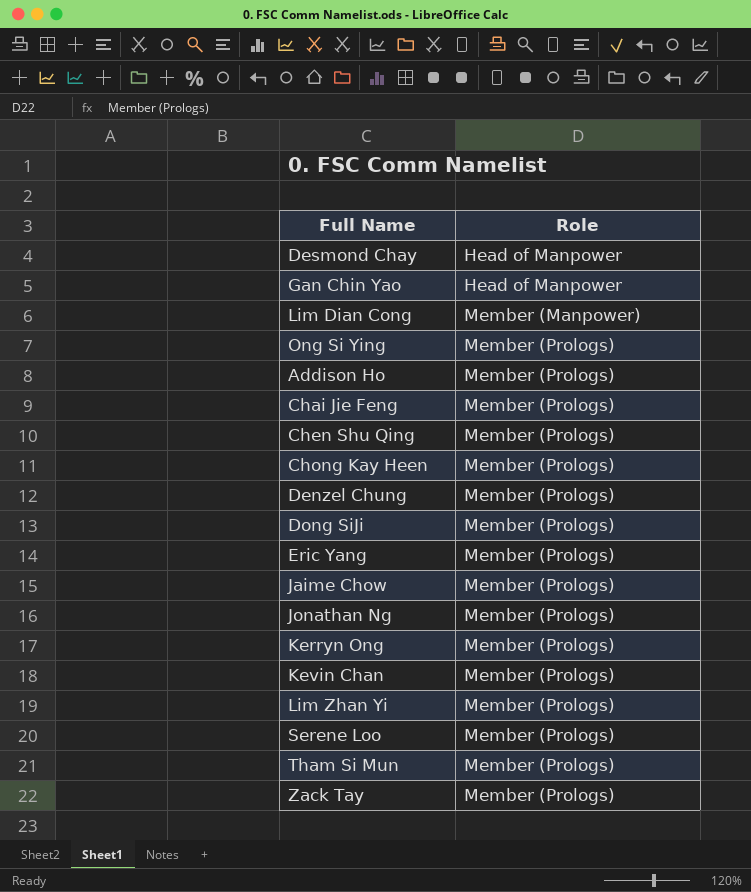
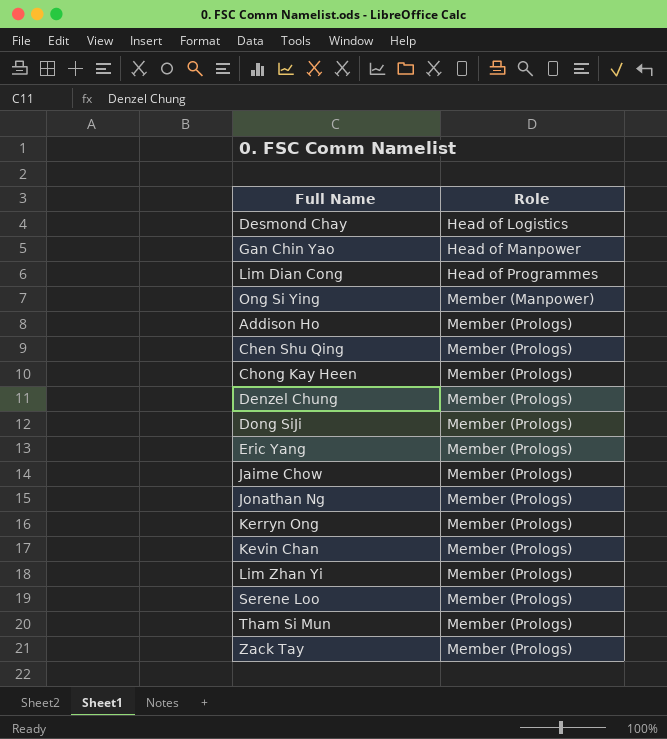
row Chai Jie Feng: Member (Prologs) -> none
Desmond Chay | Role: Head of Manpower -> Head of Logistics
Lim Dian Cong | Role: Member (Manpower) -> Head of Programmes
Ong Si Ying | Role: Member (Prologs) -> Member (Manpower)

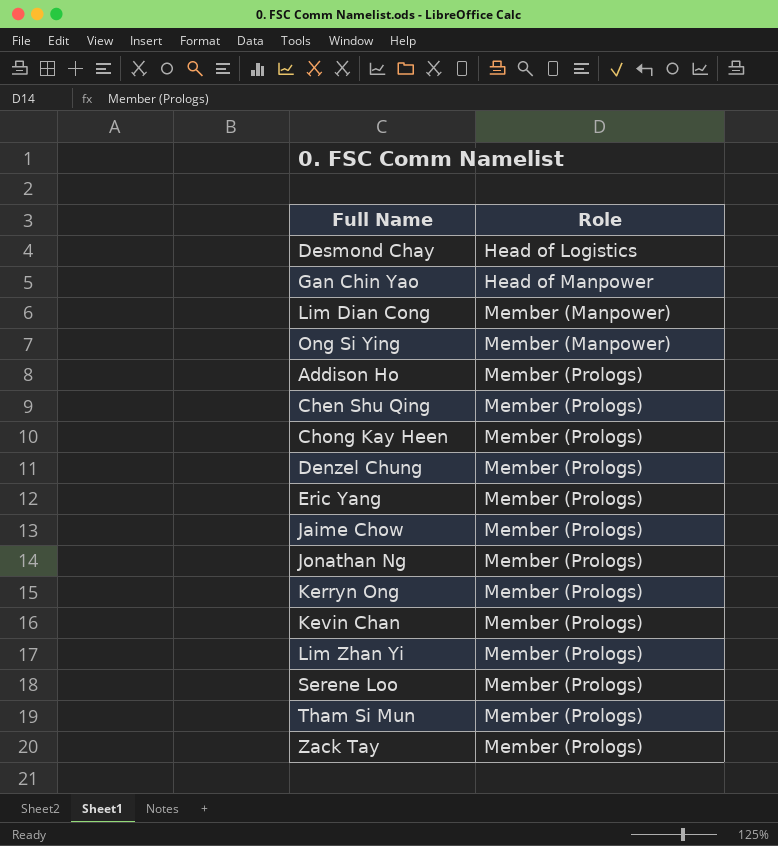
row Dong SiJi: Member (Prologs) -> none
Lim Dian Cong | Role: Head of Programmes -> Member (Manpower)

